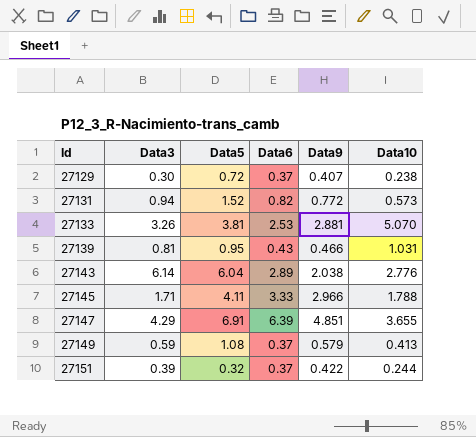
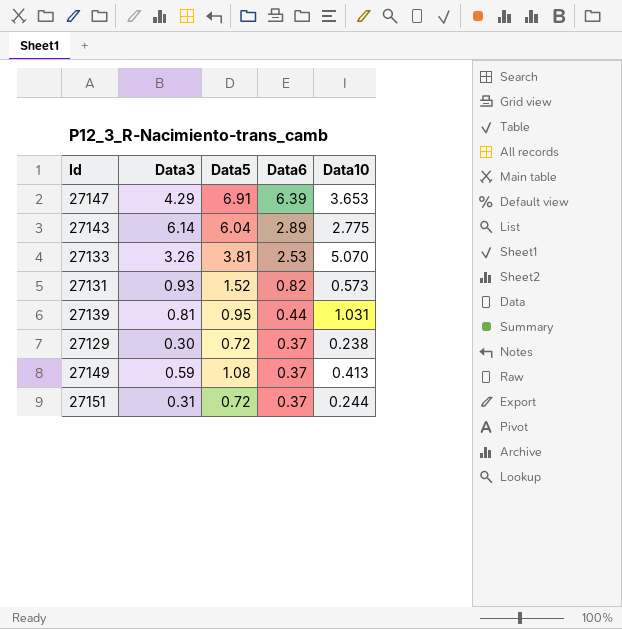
row order: Id ascending -> Data6 descending
column Data9 | position: 5 -> none
row 27145: 1.71 | 4.11 | 3.33 | 2.966 | 1.788 -> none
27147 | Data10: 3.655 -> 3.653
27143 | Data10: 2.776 -> 2.775
27131 | Data3: 0.94 -> 0.93
27139 | Data6: 0.43 -> 0.44
27151 | Data3: 0.39 -> 0.31
27151 | Data5: 0.32 -> 0.72

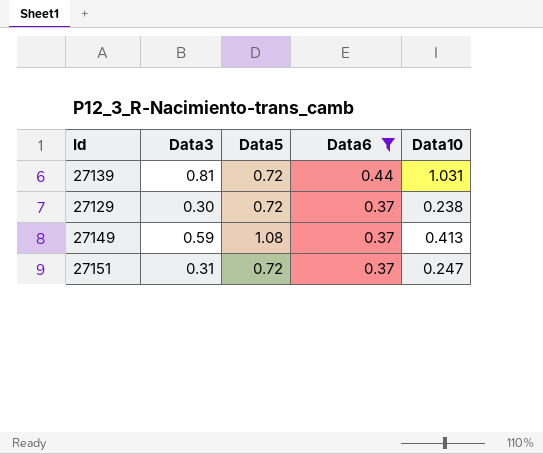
filter: none -> Data6 <= 0.44
27139 | Data5: 0.95 -> 0.72
27151 | Data10: 0.244 -> 0.247

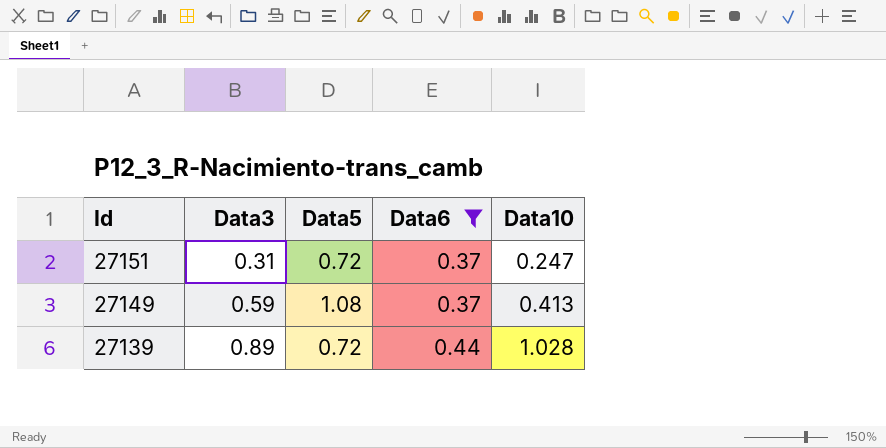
row order: Data6 descending -> Id descending
row 27129: 0.30 | 0.72 | 0.37 | 0.238 -> none
27139 | Data3: 0.81 -> 0.89
27139 | Data10: 1.031 -> 1.028

